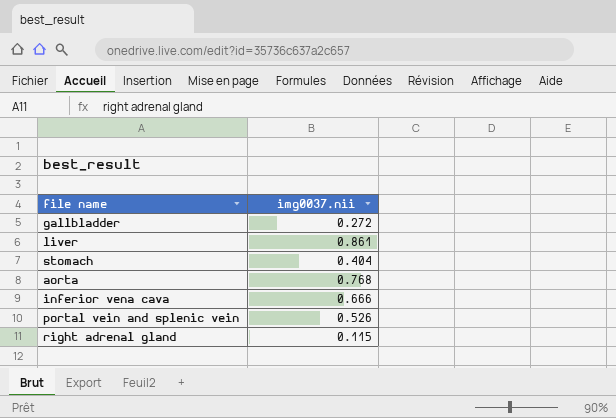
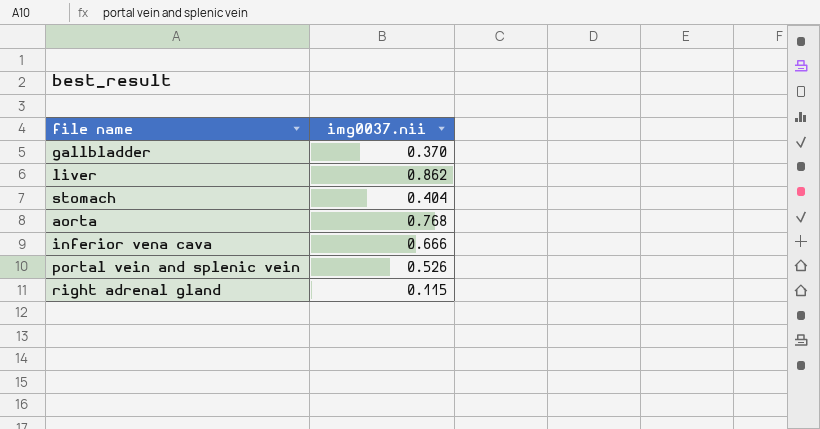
gallbladder | img0037.nii: 0.272 -> 0.370
liver | img0037.nii: 0.861 -> 0.862

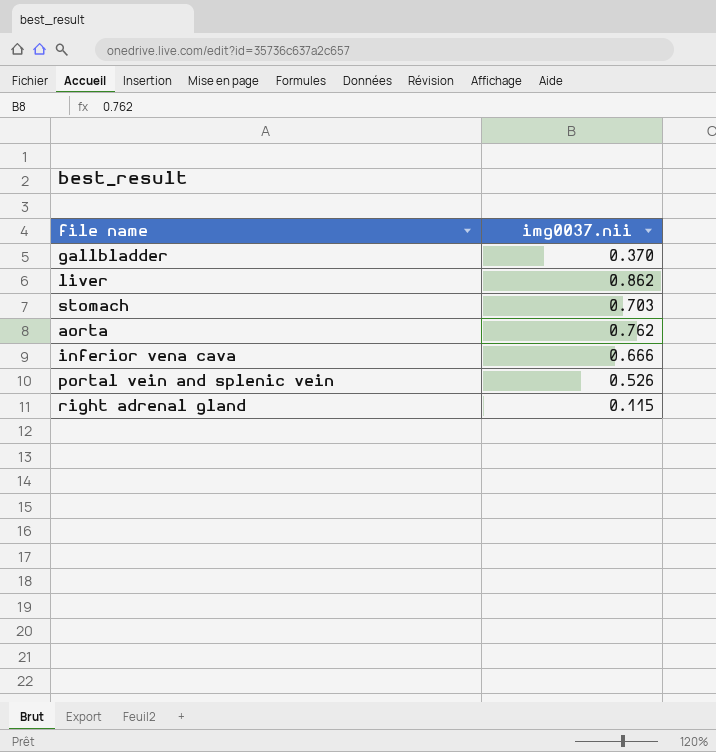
stomach | img0037.nii: 0.404 -> 0.703
aorta | img0037.nii: 0.768 -> 0.762

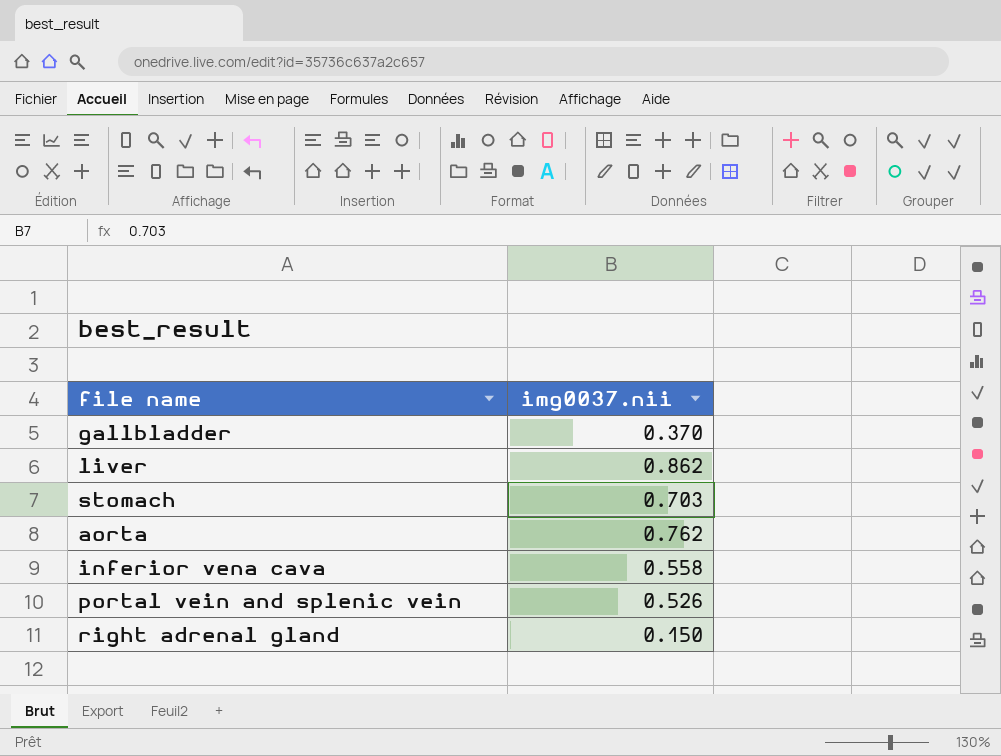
inferior vena cava | img0037.nii: 0.666 -> 0.558
right adrenal gland | img0037.nii: 0.115 -> 0.150

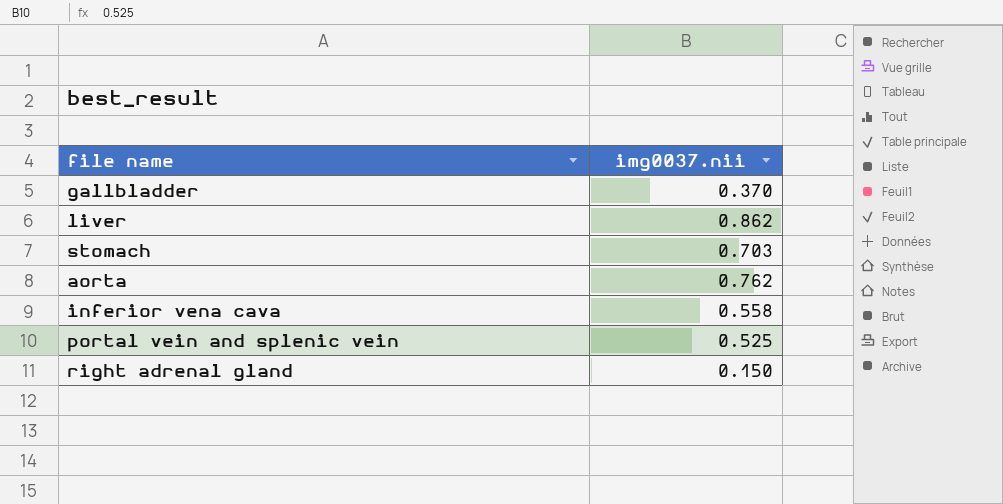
portal vein and splenic vein | img0037.nii: 0.526 -> 0.525

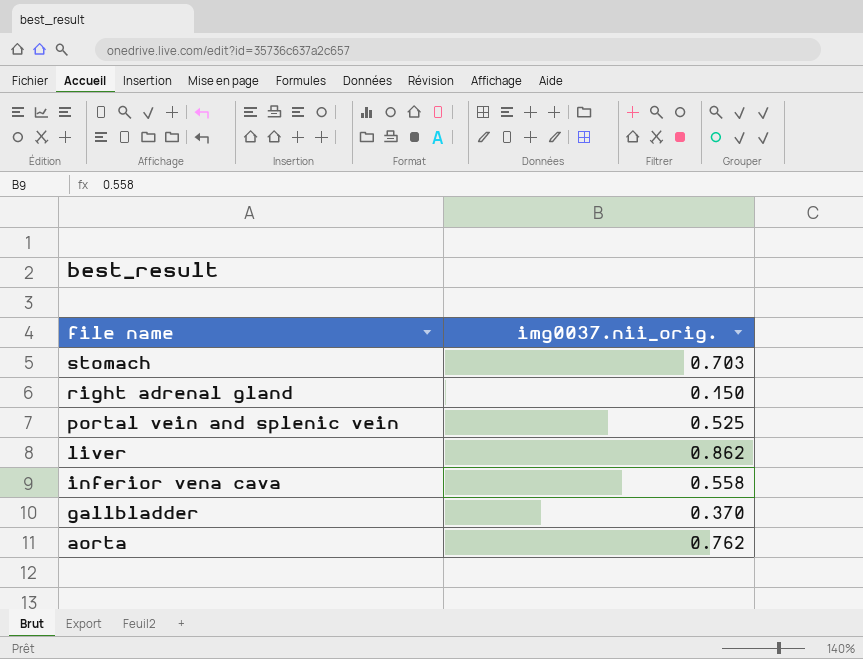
row order: none -> file name descending
column name: img0037.nii -> img0037.nii_orig.

